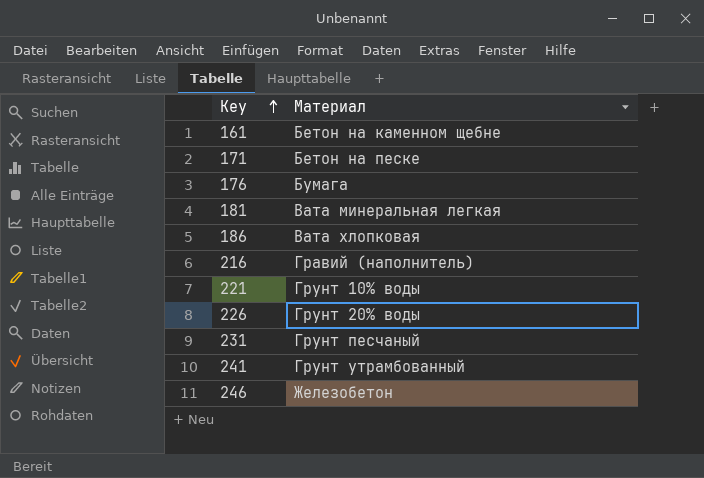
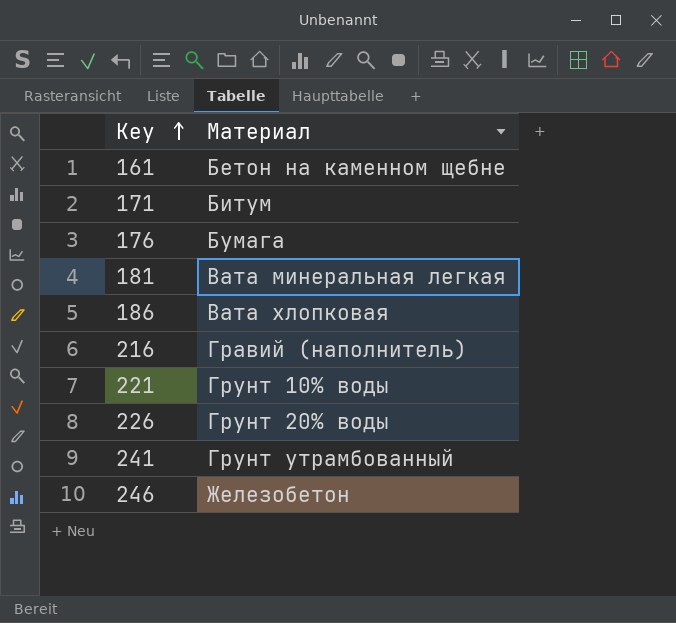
row 231: Грунт песчаный -> none
171 | Материал: Бетон на песке -> Битум

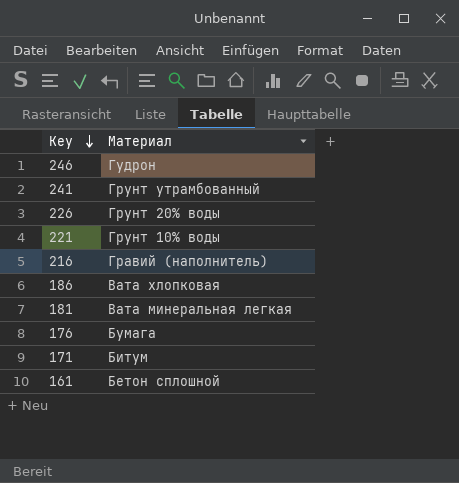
row order: Key ascending -> Key descending
246 | Материал: Железобетон -> Гудрон
161 | Материал: Бетон на каменном щебне -> Бетон сплошной

